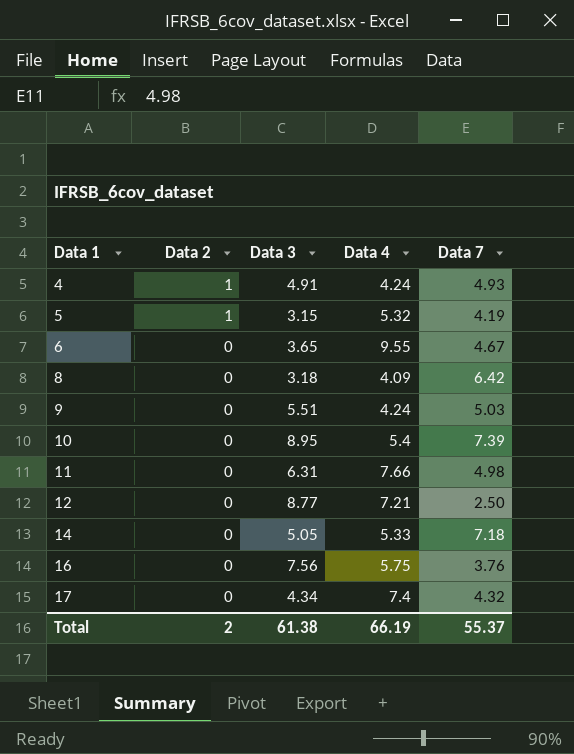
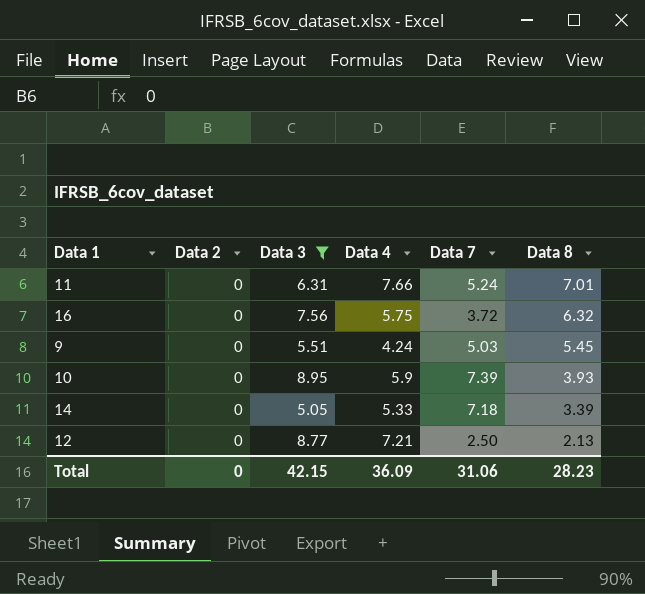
filter: none -> Data 3 >= 5.05
row order: Data 1 ascending -> Data 8 descending
column Data 8 | position: none -> 6
11 | Data 7: 4.98 -> 5.24
16 | Data 7: 3.76 -> 3.72
10 | Data 4: 5.4 -> 5.9
Total | Data 2: 2 -> 0
Total | Data 3: 61.38 -> 42.15
Total | Data 4: 66.19 -> 36.09
Total | Data 7: 55.37 -> 31.06

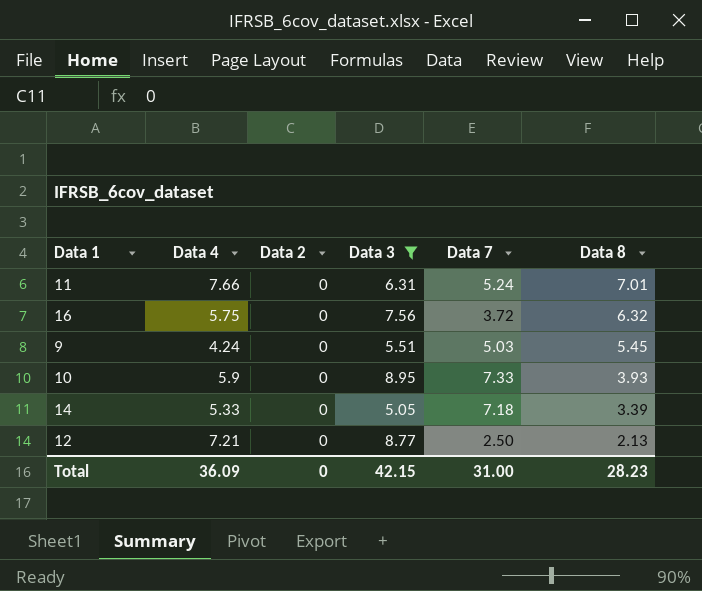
column Data 4 | position: 4 -> 2
10 | Data 7: 7.39 -> 7.33
Total | Data 7: 31.06 -> 31.00

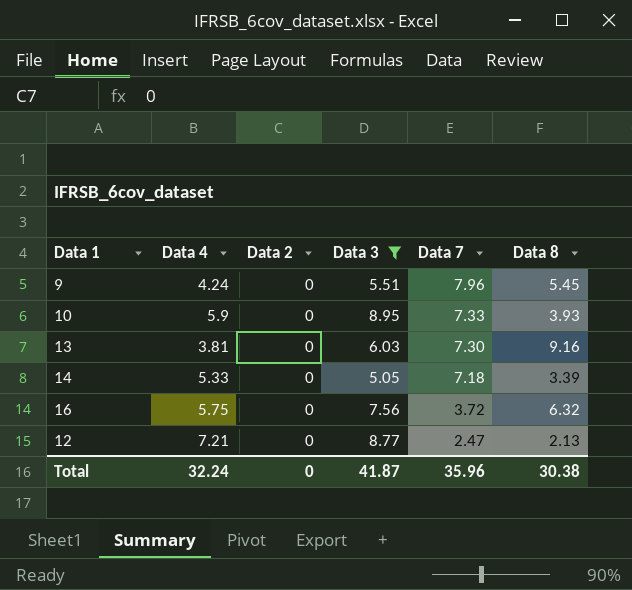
row order: Data 8 descending -> Data 7 descending
row 11: 7.66 | 0 | 6.31 | 5.24 | 7.01 -> none
9 | Data 7: 5.03 -> 7.96
row 13: none -> 3.81 | 0 | 6.03 | 7.30 | 9.16
12 | Data 7: 2.50 -> 2.47
Total | Data 4: 36.09 -> 32.24
Total | Data 3: 42.15 -> 41.87
Total | Data 7: 31.00 -> 35.96
Total | Data 8: 28.23 -> 30.38

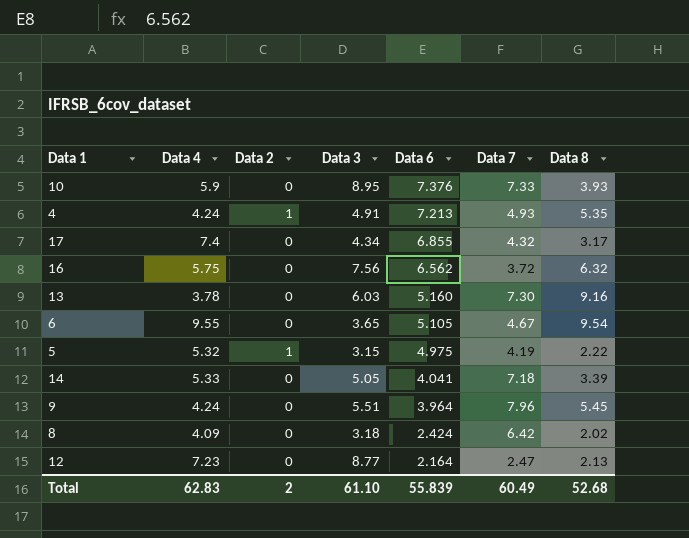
filter: Data 3 >= 5.05 -> none
row order: Data 7 descending -> Data 6 descending
column Data 6 | position: none -> 5
13 | Data 4: 3.81 -> 3.78
12 | Data 4: 7.21 -> 7.23
Total | Data 4: 32.24 -> 62.83
Total | Data 2: 0 -> 2
Total | Data 3: 41.87 -> 61.10
Total | Data 7: 35.96 -> 60.49
Total | Data 8: 30.38 -> 52.68

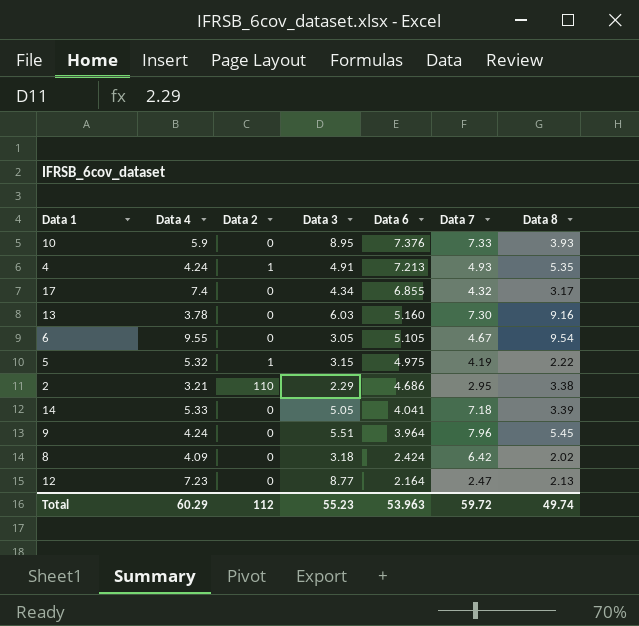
row 16: 5.75 | 0 | 7.56 | 6.562 | 3.72 | 6.32 -> none
6 | Data 3: 3.65 -> 3.05
row 2: none -> 3.21 | 110 | 2.29 | 4.686 | 2.95 | 3.38
Total | Data 4: 62.83 -> 60.29
Total | Data 2: 2 -> 112
Total | Data 3: 61.10 -> 55.23
Total | Data 6: 55.839 -> 53.963
Total | Data 7: 60.49 -> 59.72
Total | Data 8: 52.68 -> 49.74

